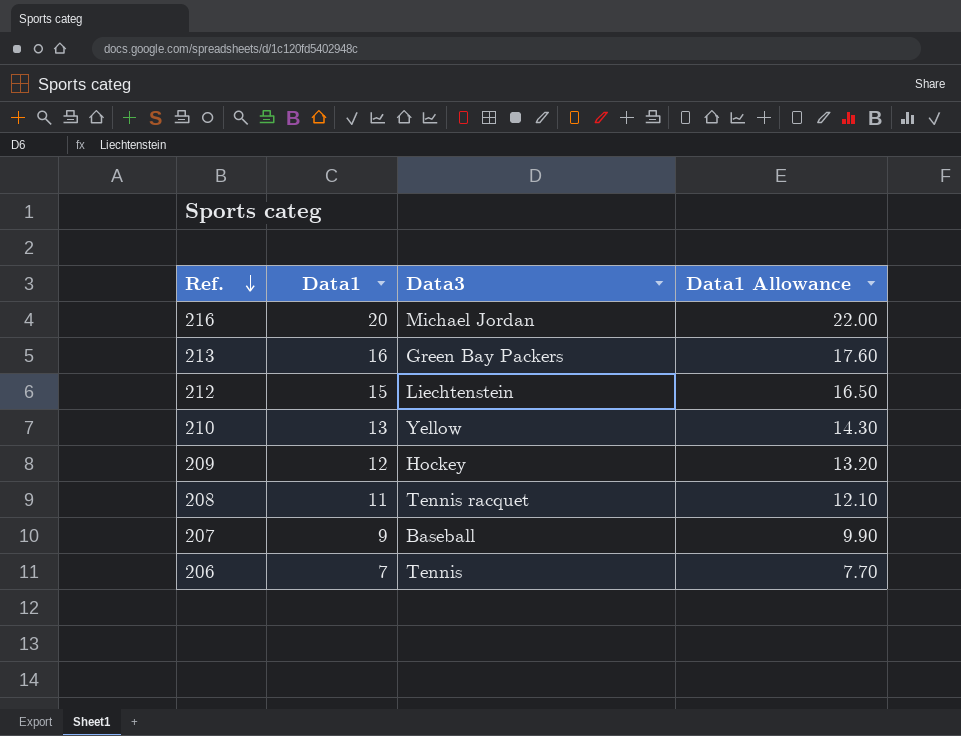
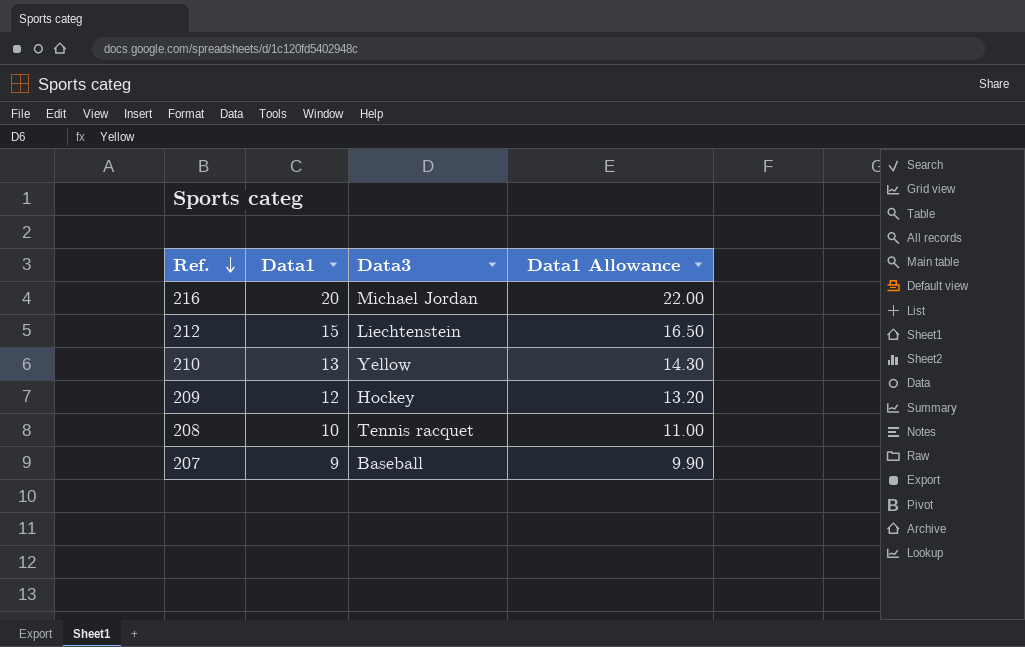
row 213: 16 | Green Bay Packers | 17.60 -> none
row 206: 7 | Tennis | 7.70 -> none
208 | Data1: 11 -> 10
208 | Data1 Allowance: 12.10 -> 11.00

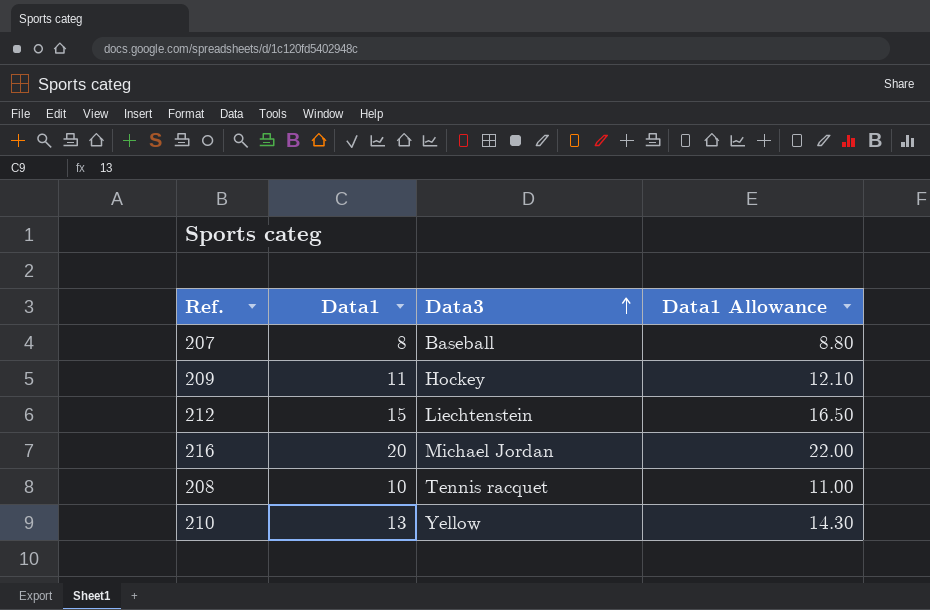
row order: Ref. descending -> Data3 ascending
207 | Data1: 9 -> 8
207 | Data1 Allowance: 9.90 -> 8.80
209 | Data1: 12 -> 11
209 | Data1 Allowance: 13.20 -> 12.10

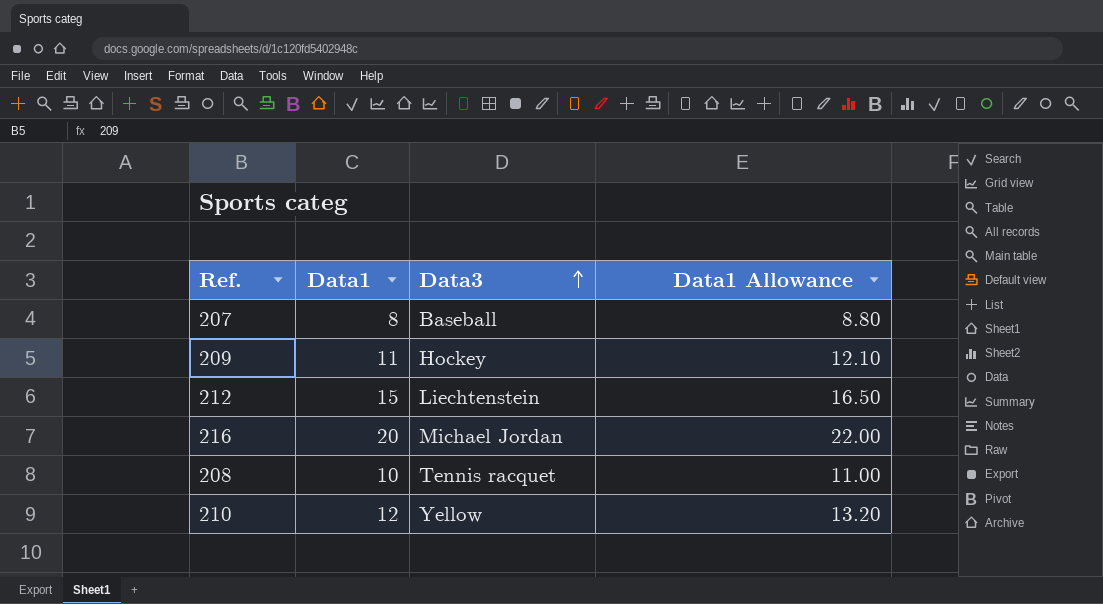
210 | Data1: 13 -> 12
210 | Data1 Allowance: 14.30 -> 13.20

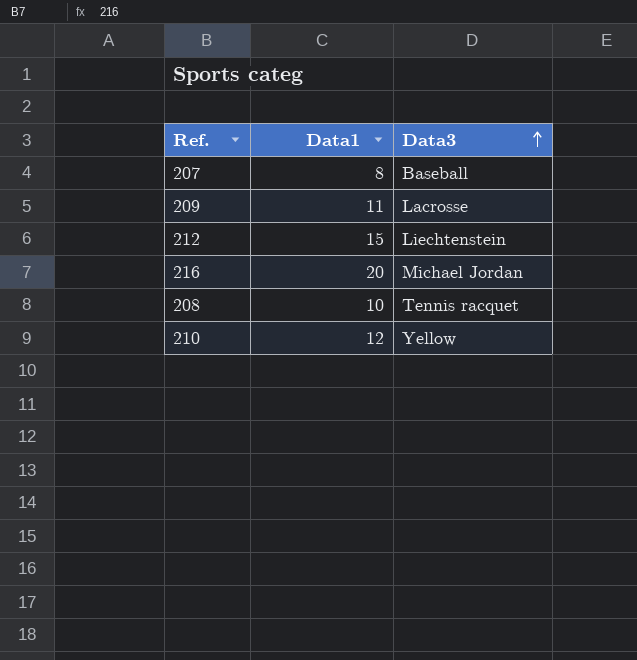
column Data1 Allowance | formula: [Data1] * 1.1 -> none
209 | Data3: Hockey -> Lacrosse

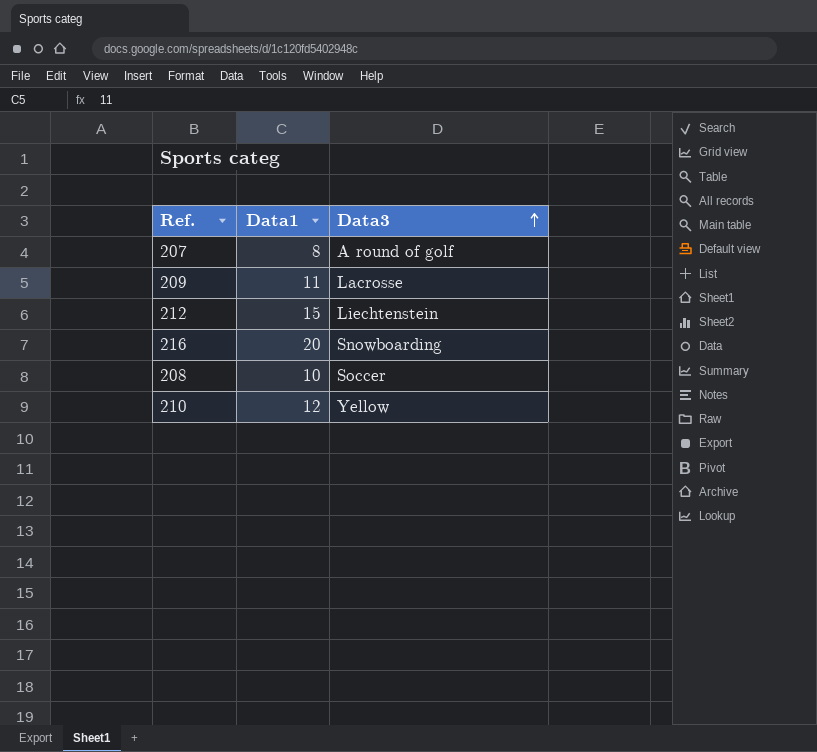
207 | Data3: Baseball -> A round of golf
216 | Data3: Michael Jordan -> Snowboarding
208 | Data3: Tennis racquet -> Soccer

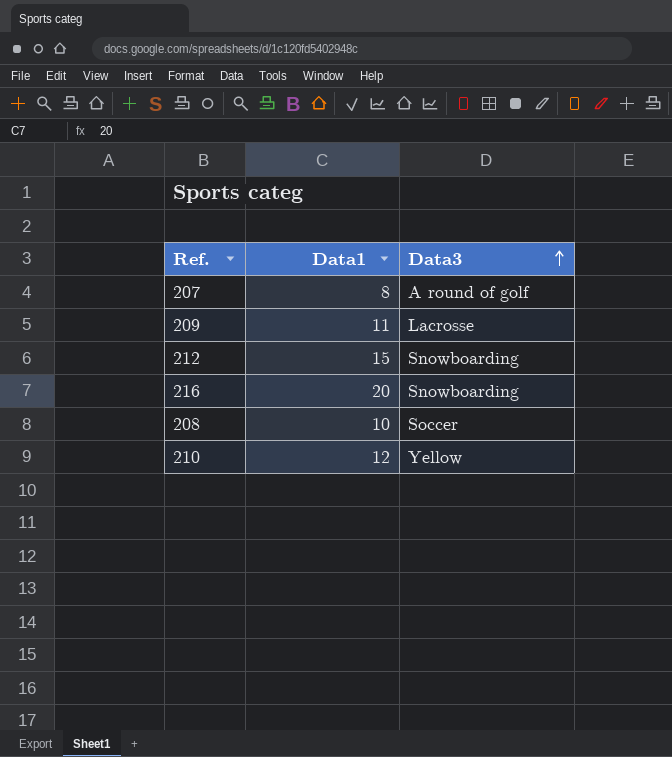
212 | Data3: Liechtenstein -> Snowboarding

